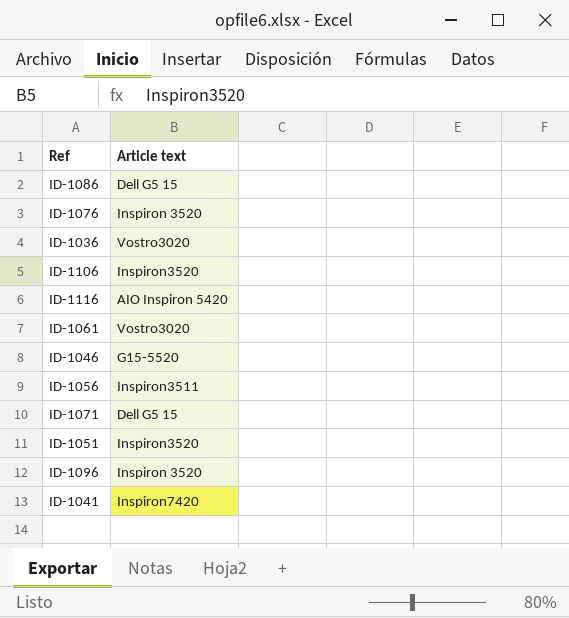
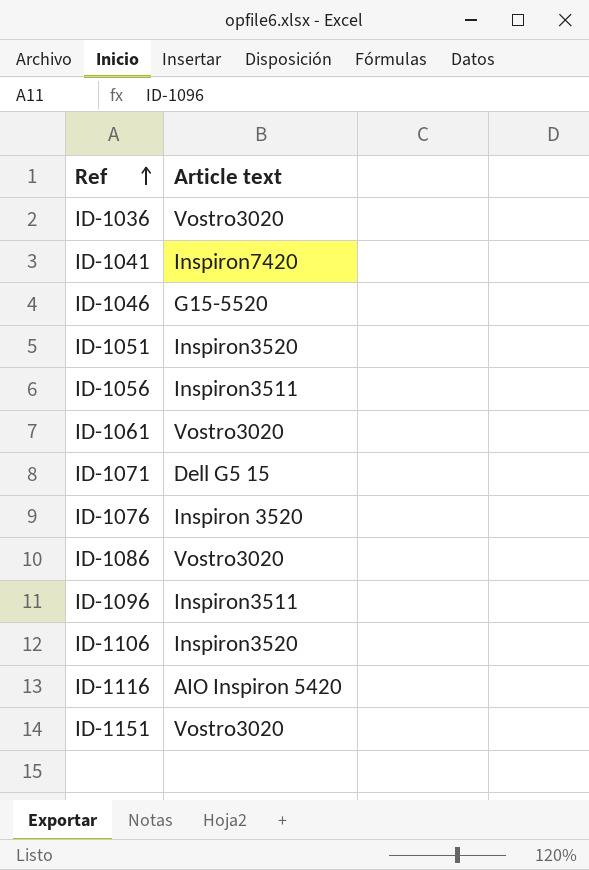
row order: none -> Ref ascending
ID-1086 | Article text: Dell G5 15 -> Vostro3020
ID-1096 | Article text: Inspiron 3520 -> Inspiron3511
row ID-1151: none -> Vostro3020

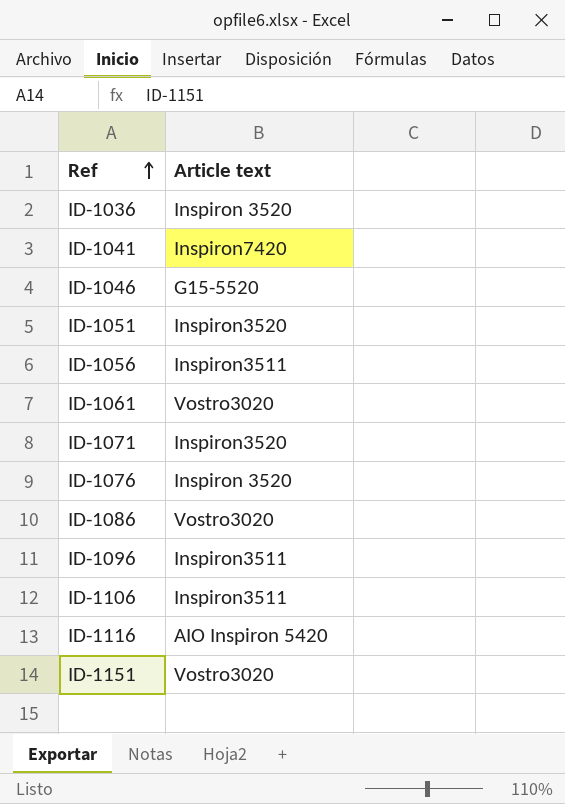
ID-1036 | Article text: Vostro3020 -> Inspiron 3520
ID-1071 | Article text: Dell G5 15 -> Inspiron3520
ID-1106 | Article text: Inspiron3520 -> Inspiron3511

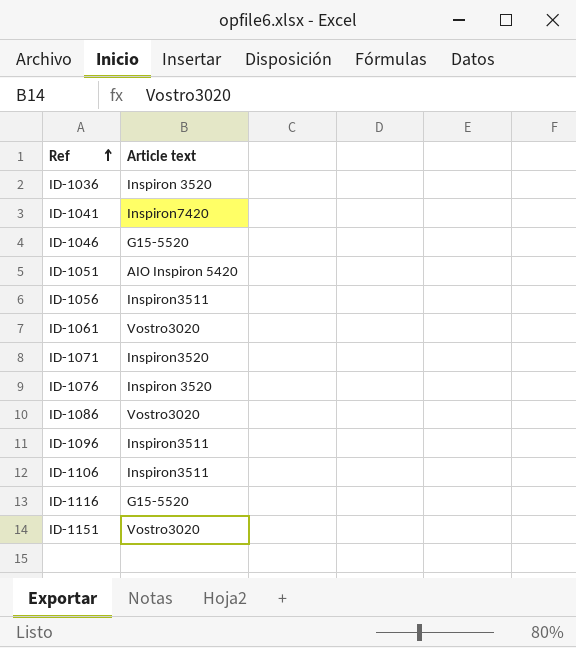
ID-1051 | Article text: Inspiron3520 -> AIO Inspiron 5420
ID-1116 | Article text: AIO Inspiron 5420 -> G15-5520

